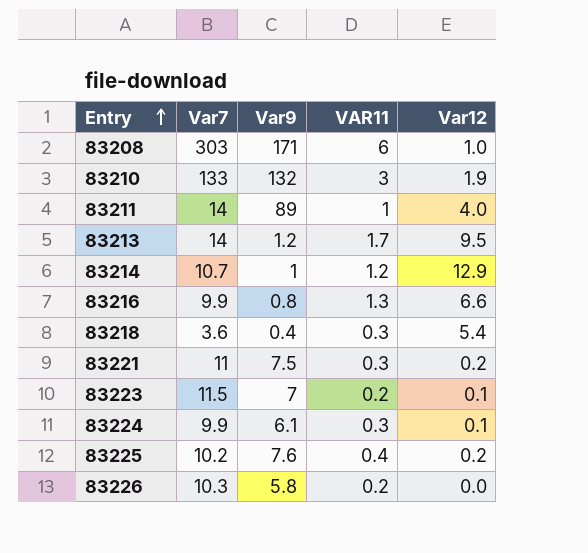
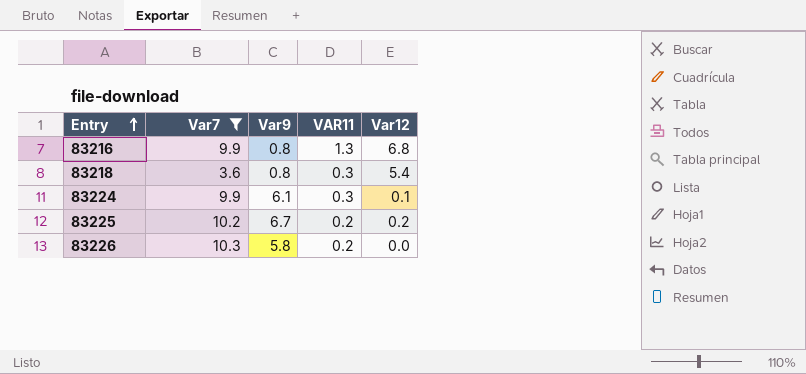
filter: none -> Var7 <= 10.3
83216 | Var12: 6.6 -> 6.8
83218 | Var9: 0.4 -> 0.8
83225 | Var9: 7.6 -> 6.7
83225 | VAR11: 0.4 -> 0.2

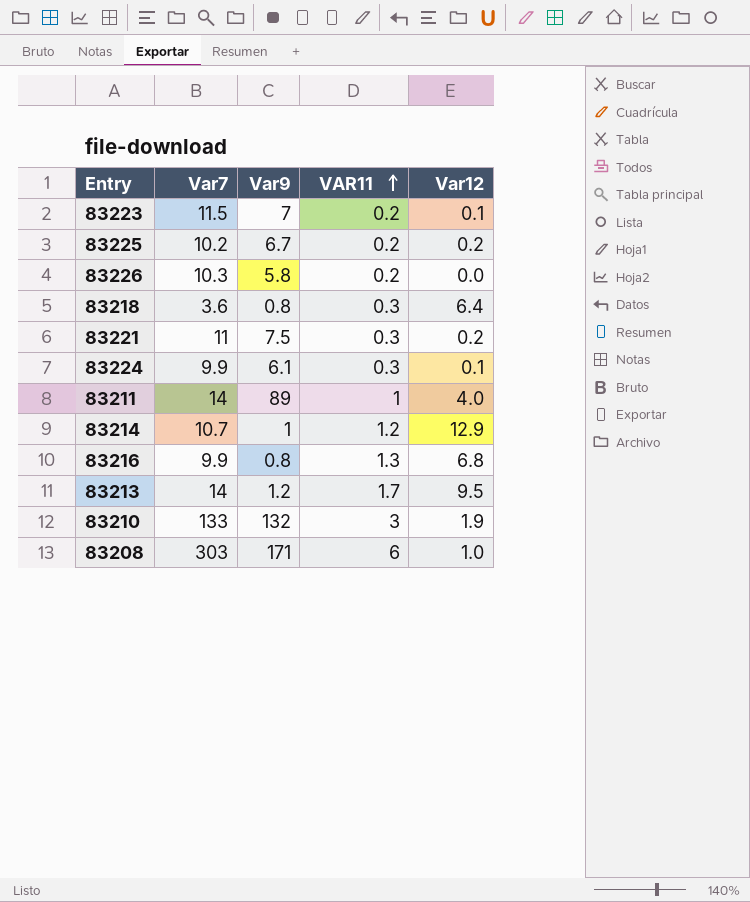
filter: Var7 <= 10.3 -> none
row order: Entry ascending -> VAR11 ascending
83218 | Var12: 5.4 -> 6.4

